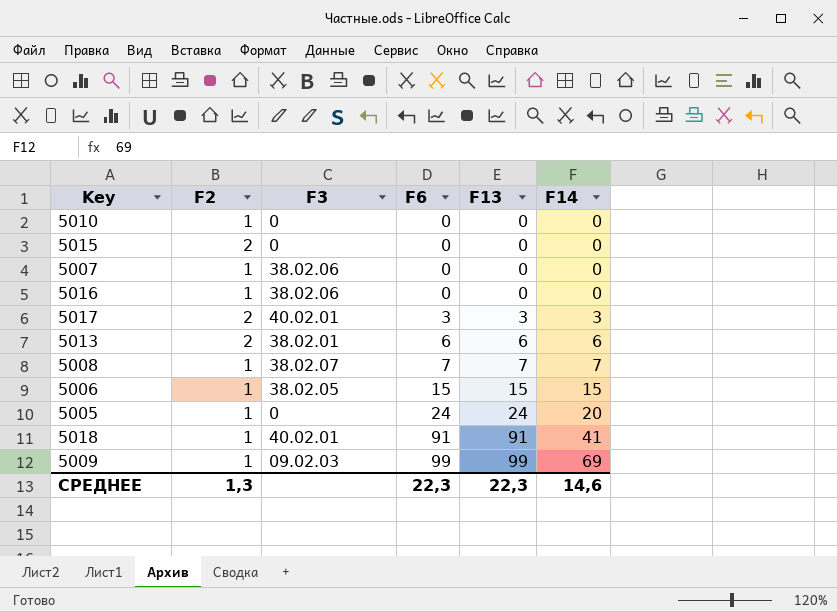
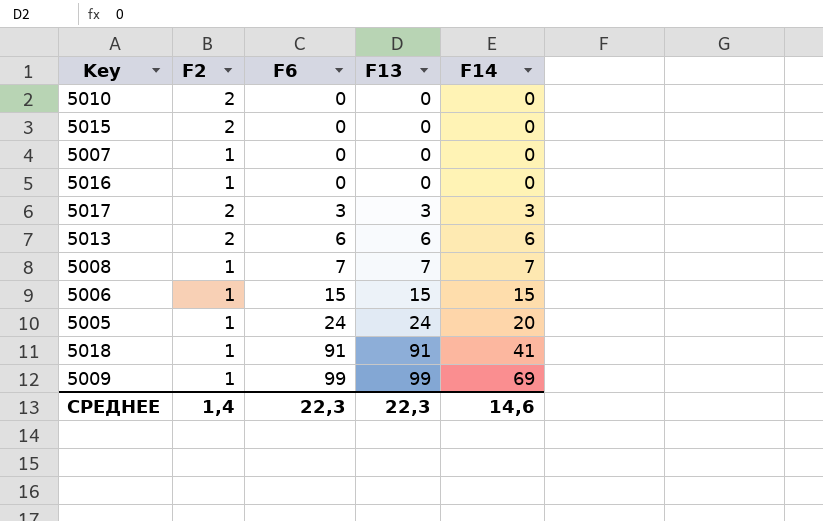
column F3 | position: 3 -> none
5010 | F2: 1 -> 2
СРЕДНЕЕ | F2: 1,3 -> 1,4

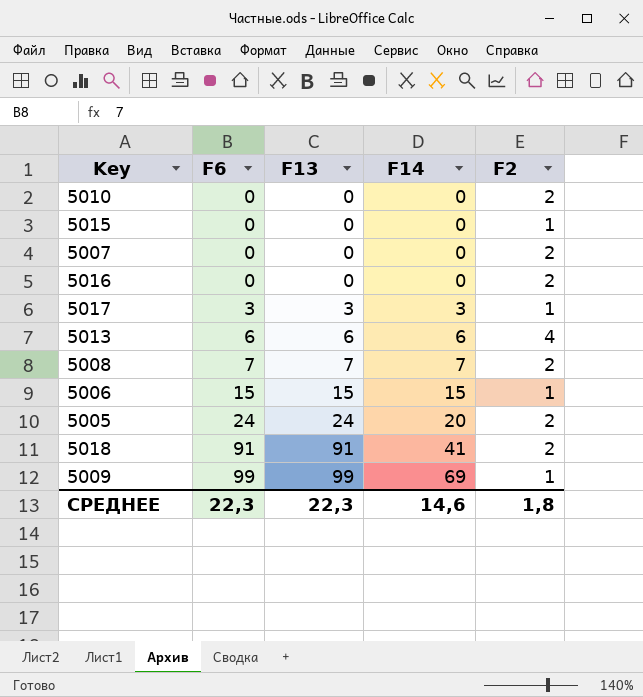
column F2 | position: 2 -> 5
5015 | F2: 2 -> 1
5007 | F2: 1 -> 2
5016 | F2: 1 -> 2
5017 | F2: 2 -> 1
5013 | F2: 2 -> 4
5008 | F2: 1 -> 2
5005 | F2: 1 -> 2
5018 | F2: 1 -> 2
СРЕДНЕЕ | F2: 1,4 -> 1,8

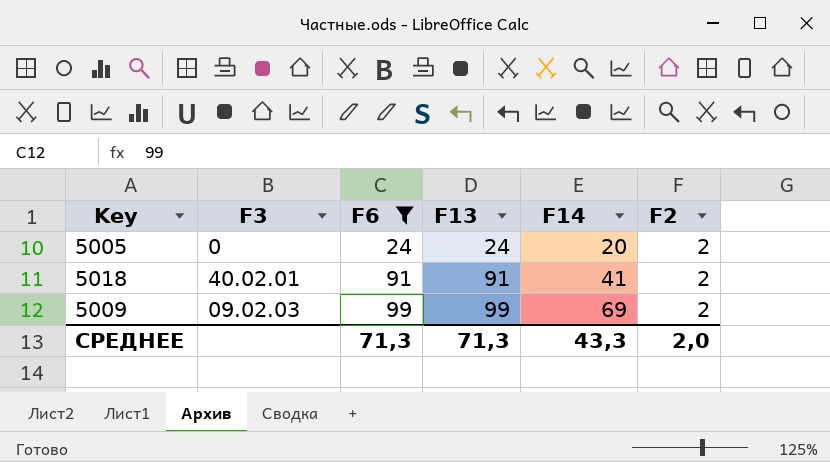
filter: none -> F6 >= 24
column F3 | position: none -> 2
5009 | F2: 1 -> 2
СРЕДНЕЕ | F6: 22,3 -> 71,3
СРЕДНЕЕ | F13: 22,3 -> 71,3
СРЕДНЕЕ | F14: 14,6 -> 43,3
СРЕДНЕЕ | F2: 1,8 -> 2,0

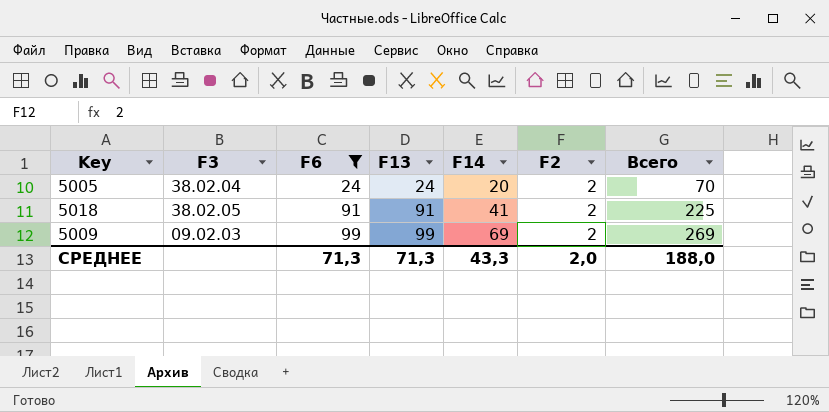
column Всего | formula: none -> [F6] + [F13] + [F14] + [F2]
5005 | F3: 0 -> 38.02.04
5018 | F3: 40.02.01 -> 38.02.05

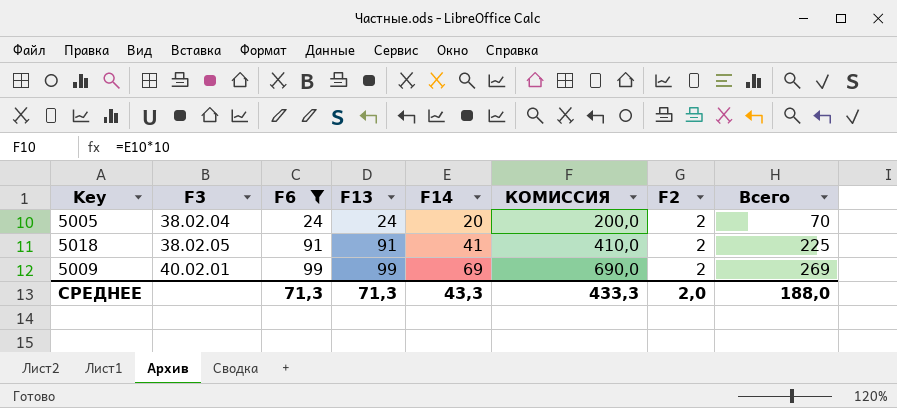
column КОМИССИЯ | formula: none -> [F14] * 10
5009 | F3: 09.02.03 -> 40.02.01

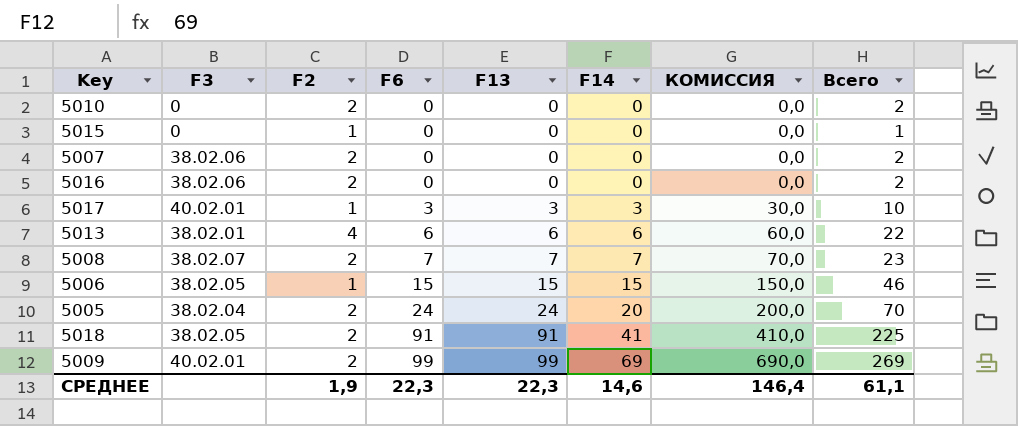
filter: F6 >= 24 -> none
column F2 | position: 7 -> 3
СРЕДНЕЕ | F2: 2,0 -> 1,9
СРЕДНЕЕ | F6: 71,3 -> 22,3
СРЕДНЕЕ | F13: 71,3 -> 22,3
СРЕДНЕЕ | F14: 43,3 -> 14,6
СРЕДНЕЕ | КОМИССИЯ: 433,3 -> 146,4
СРЕДНЕЕ | Всего: 188,0 -> 61,1

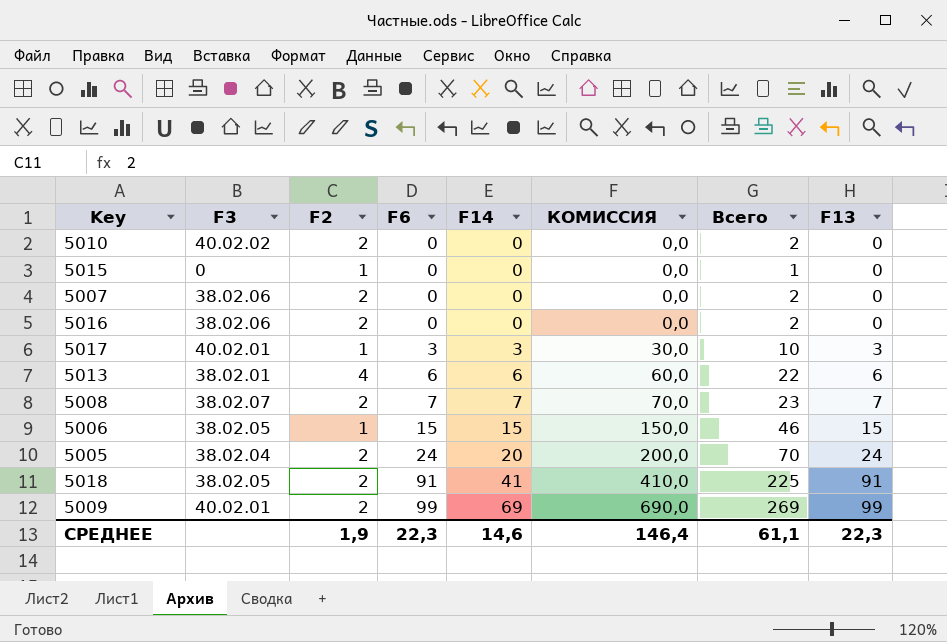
column F13 | position: 5 -> 8
5010 | F3: 0 -> 40.02.02

